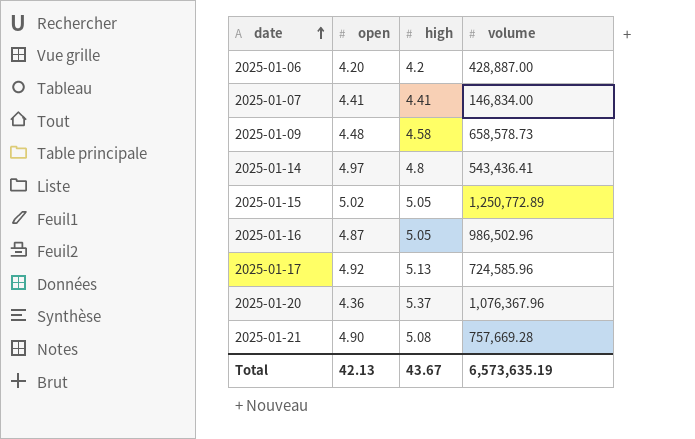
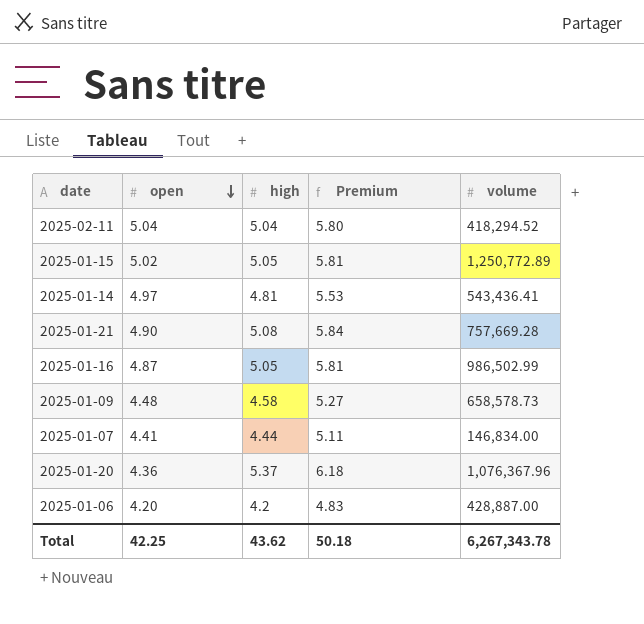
row order: date ascending -> open descending
column Premium | formula: none -> [high] * 1.15
row 2025-01-17: 4.92 | 5.13 | 724,585.96 -> none
row 2025-02-11: none -> 5.04 | 5.04 | 5.80 | 418,294.52
2025-01-14 | high: 4.8 -> 4.81
2025-01-16 | volume: 986,502.96 -> 986,502.99
2025-01-07 | high: 4.41 -> 4.44
Total | open: 42.13 -> 42.25
Total | high: 43.67 -> 43.62
Total | volume: 6,573,635.19 -> 6,267,343.78

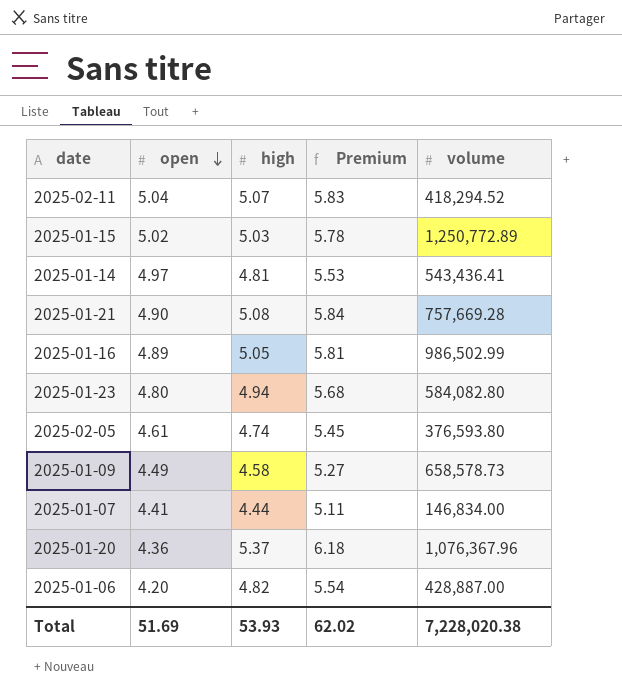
2025-02-11 | high: 5.04 -> 5.07
2025-02-11 | Premium: 5.80 -> 5.83
2025-01-15 | high: 5.05 -> 5.03
2025-01-15 | Premium: 5.81 -> 5.78
2025-01-16 | open: 4.87 -> 4.89
row 2025-01-23: none -> 4.80 | 4.94 | 5.68 | 584,082.80
row 2025-02-05: none -> 4.61 | 4.74 | 5.45 | 376,593.80
2025-01-09 | open: 4.48 -> 4.49
2025-01-06 | high: 4.2 -> 4.82
2025-01-06 | Premium: 4.83 -> 5.54
Total | open: 42.25 -> 51.69
Total | high: 43.62 -> 53.93
Total | Premium: 50.18 -> 62.02
Total | volume: 6,267,343.78 -> 7,228,020.38

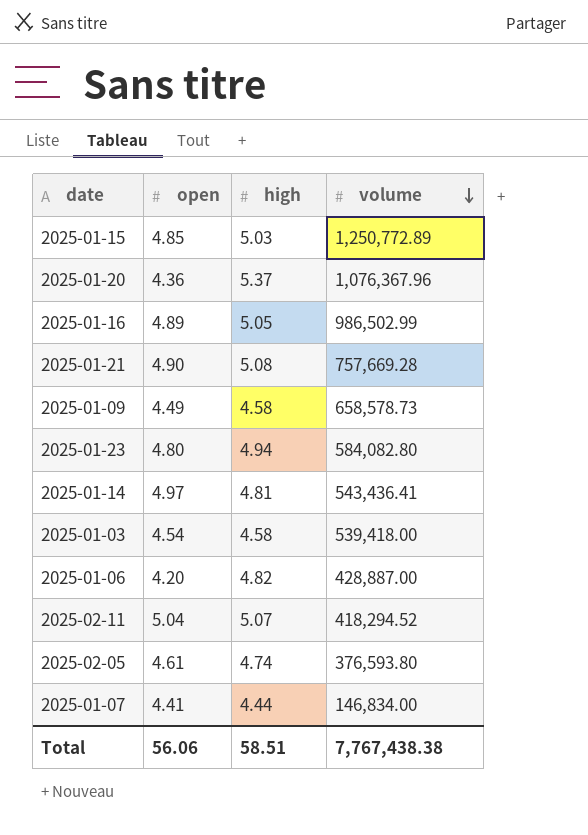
row order: open descending -> volume descending
column Premium | formula: [high] * 1.15 -> none
2025-01-15 | open: 5.02 -> 4.85
row 2025-01-03: none -> 4.54 | 4.58 | 539,418.00
Total | open: 51.69 -> 56.06
Total | high: 53.93 -> 58.51
Total | volume: 7,228,020.38 -> 7,767,438.38

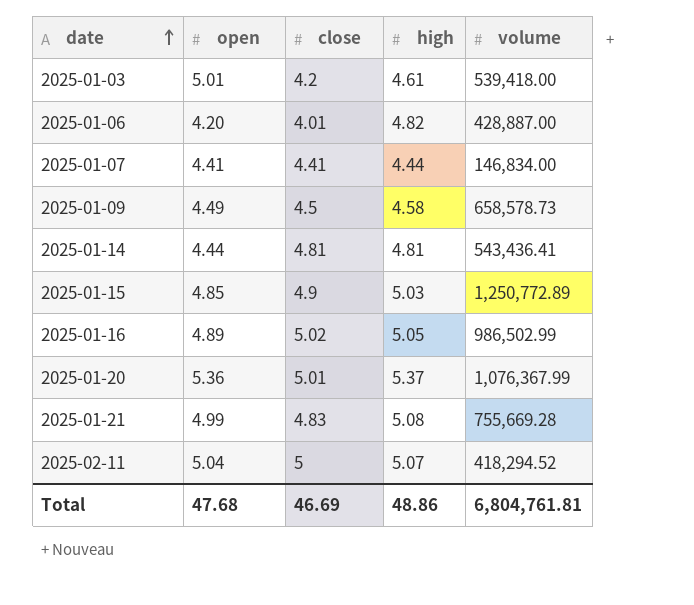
row order: volume descending -> date ascending
column close | position: none -> 3
row 2025-01-23: 4.80 | 4.94 | 584,082.80 -> none
row 2025-02-05: 4.61 | 4.74 | 376,593.80 -> none
2025-01-03 | open: 4.54 -> 5.01
2025-01-03 | high: 4.58 -> 4.61
2025-01-14 | open: 4.97 -> 4.44
2025-01-20 | open: 4.36 -> 5.36
2025-01-20 | volume: 1,076,367.96 -> 1,076,367.99
2025-01-21 | open: 4.90 -> 4.99
2025-01-21 | volume: 757,669.28 -> 755,669.28
Total | open: 56.06 -> 47.68
Total | high: 58.51 -> 48.86
Total | volume: 7,767,438.38 -> 6,804,761.81

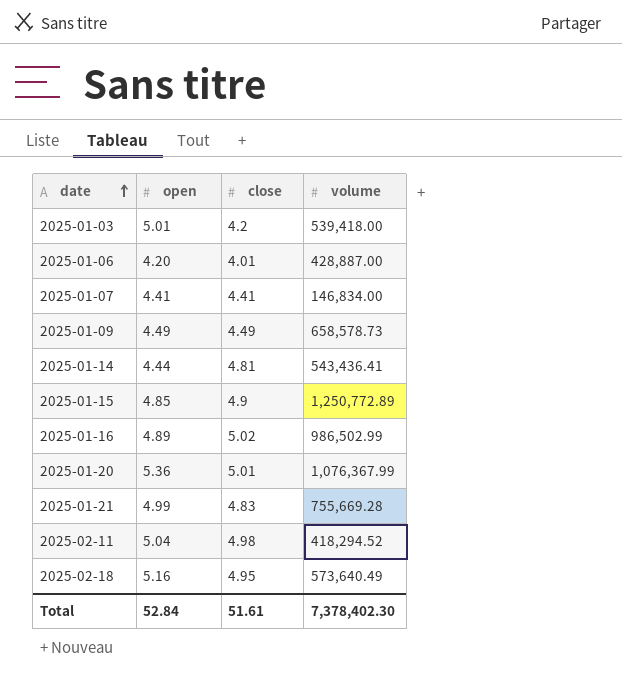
column high | position: 4 -> none
2025-01-09 | close: 4.5 -> 4.49
2025-02-11 | close: 5 -> 4.98
row 2025-02-18: none -> 5.16 | 4.95 | 573,640.49
Total | open: 47.68 -> 52.84
Total | close: 46.69 -> 51.61
Total | volume: 6,804,761.81 -> 7,378,402.30

